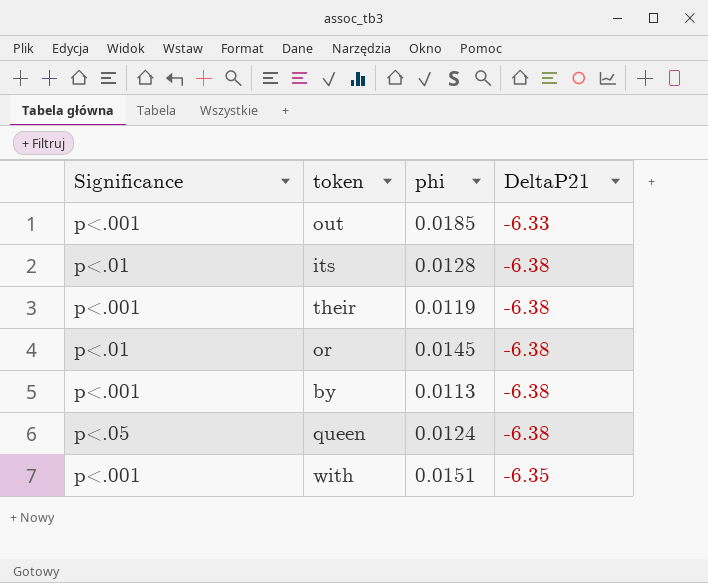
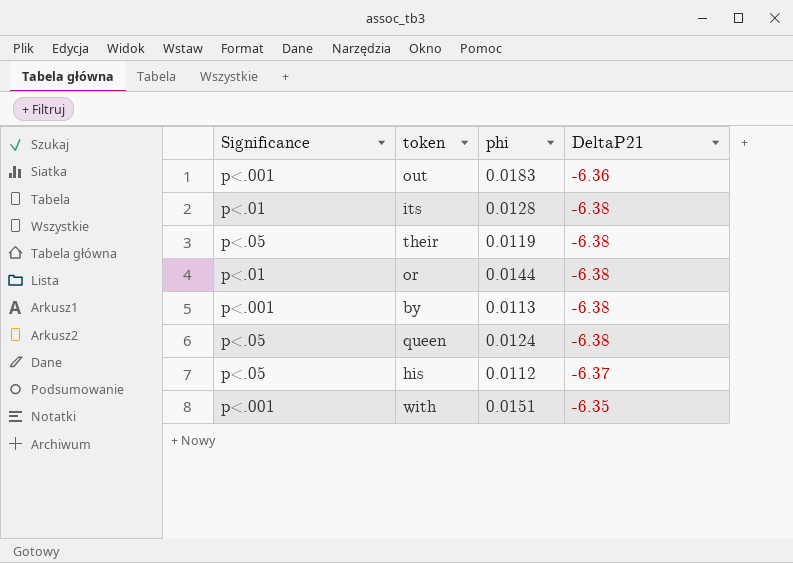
out | phi: 0.0185 -> 0.0183
out | DeltaP21: -6.33 -> -6.36
their | Significance: p<.001 -> p<.05
or | phi: 0.0145 -> 0.0144
row his: none -> p<.05 | 0.0112 | -6.37

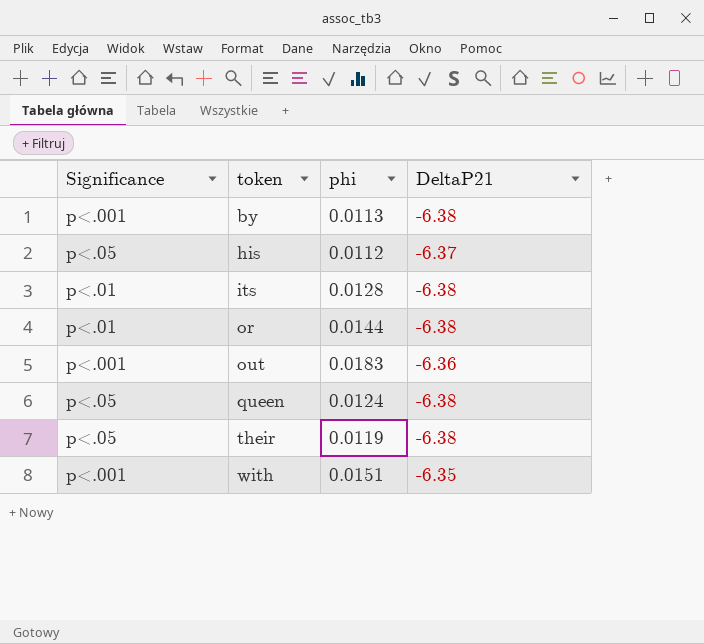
row order: none -> token ascending

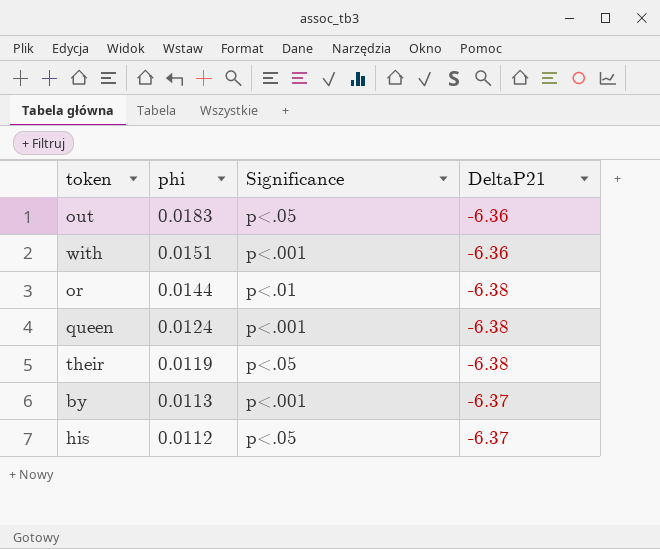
row order: token ascending -> phi descending
column Significance | position: 1 -> 3
row its: p<.01 | 0.0128 | -6.38 -> none
out | Significance: p<.001 -> p<.05
with | DeltaP21: -6.35 -> -6.36
queen | Significance: p<.05 -> p<.001
by | DeltaP21: -6.38 -> -6.37

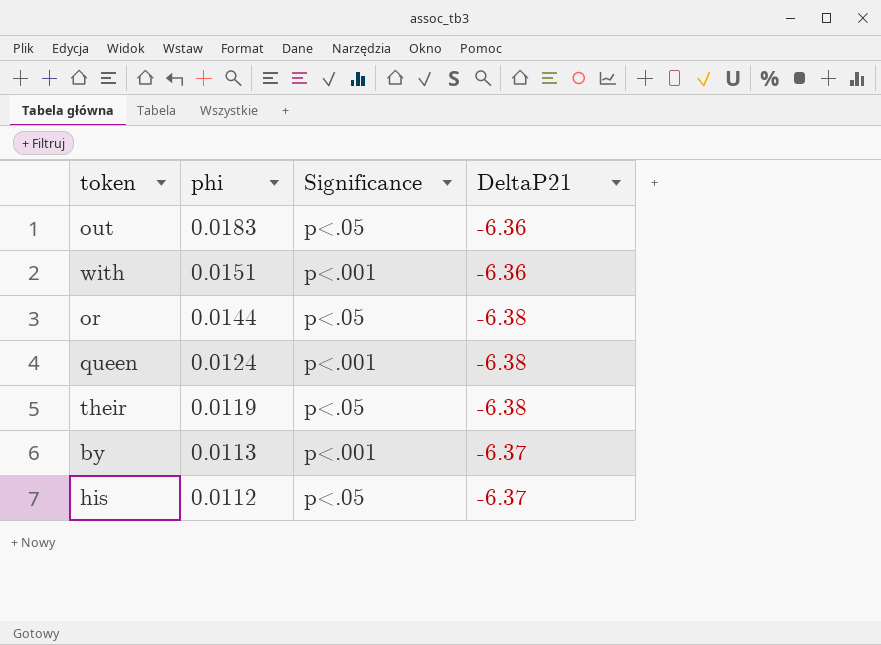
or | Significance: p<.01 -> p<.05

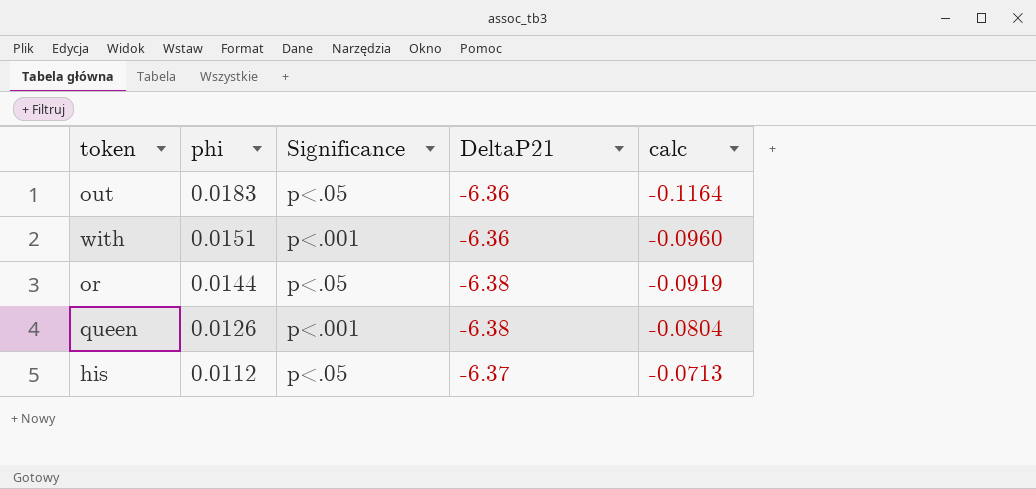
column calc | formula: none -> [phi] * [DeltaP21]
row their: 0.0119 | p<.05 | -6.38 -> none
row by: 0.0113 | p<.001 | -6.37 -> none
queen | phi: 0.0124 -> 0.0126

